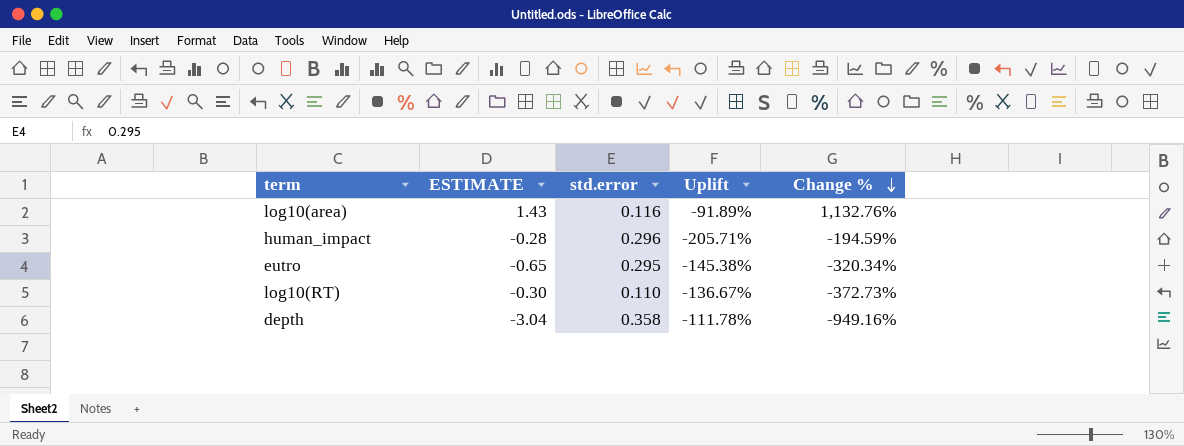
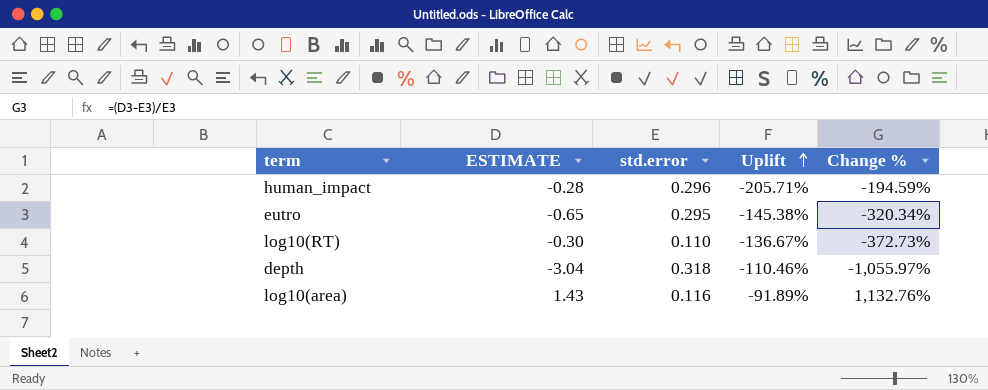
row order: Change % descending -> Uplift ascending
depth | std.error: 0.358 -> 0.318
depth | Uplift: -111.78% -> -110.46%
depth | Change %: -949.16% -> -1,055.97%

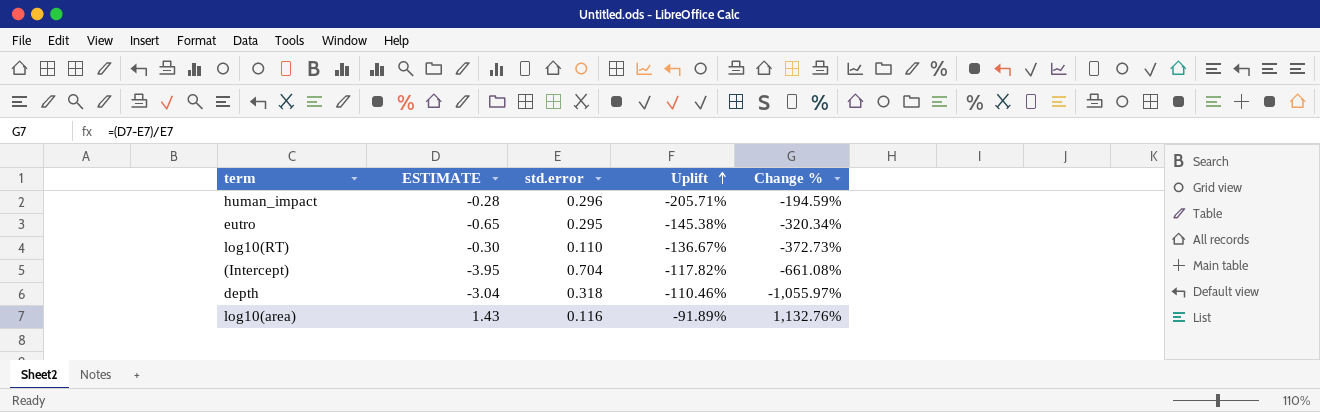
row (Intercept): none -> -3.95 | 0.704 | -117.82% | -661.08%

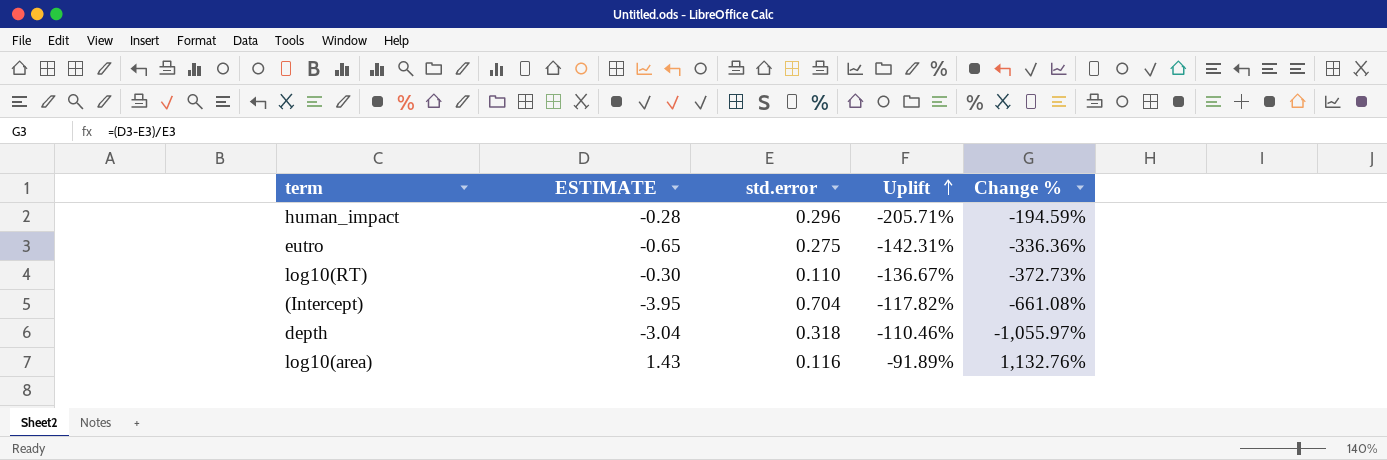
eutro | std.error: 0.295 -> 0.275
eutro | Uplift: -145.38% -> -142.31%
eutro | Change %: -320.34% -> -336.36%

